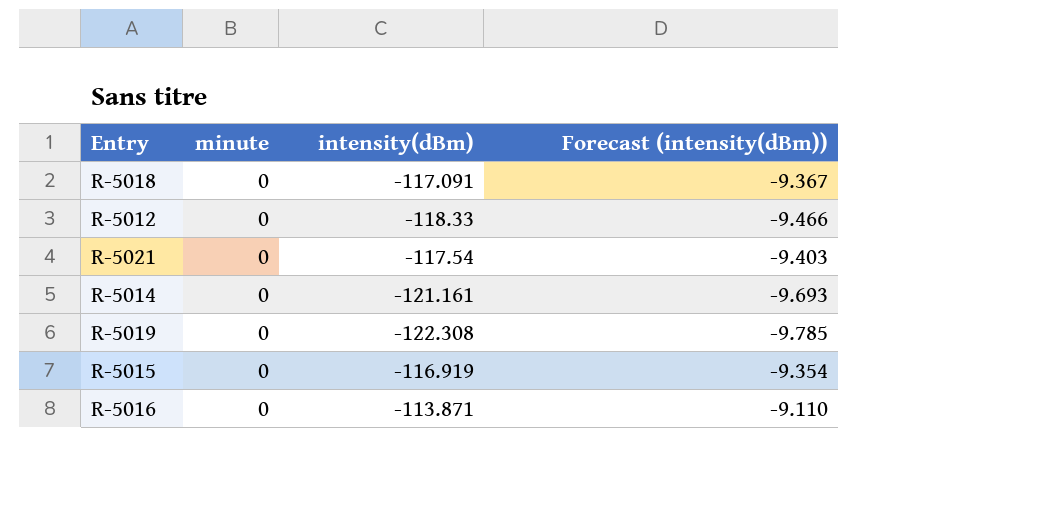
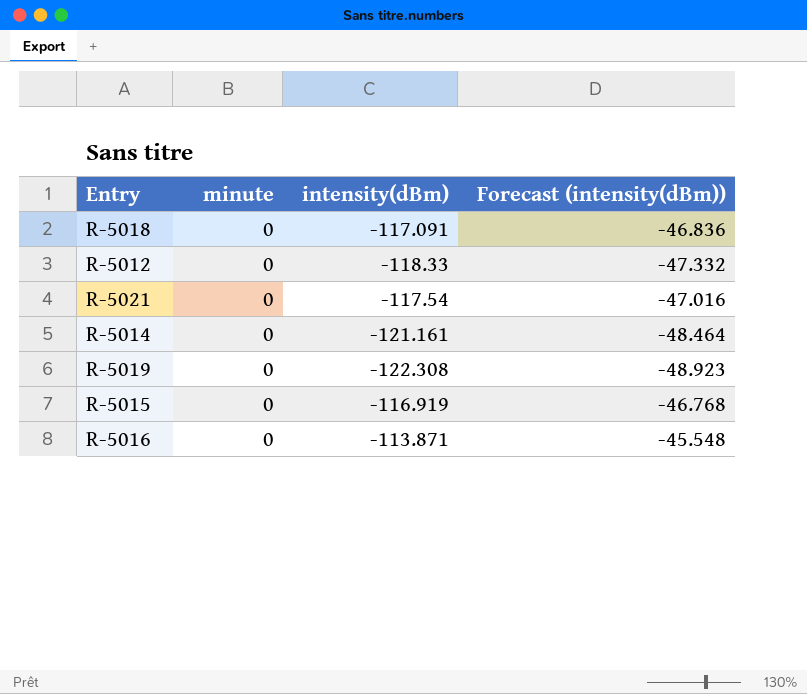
column Forecast (intensity(dBm)) | formula: [intensity(dBm)] * 0.08 -> [intensity(dBm)] * 0.4

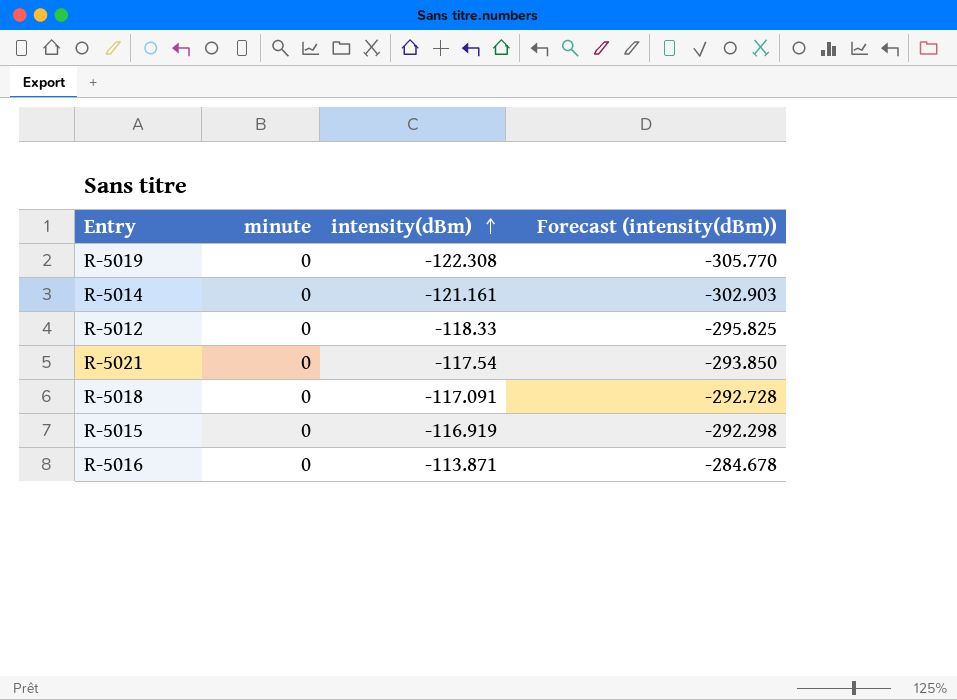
row order: none -> intensity(dBm) ascending
column Forecast (intensity(dBm)) | formula: [intensity(dBm)] * 0.4 -> [intensity(dBm)] * 2.5

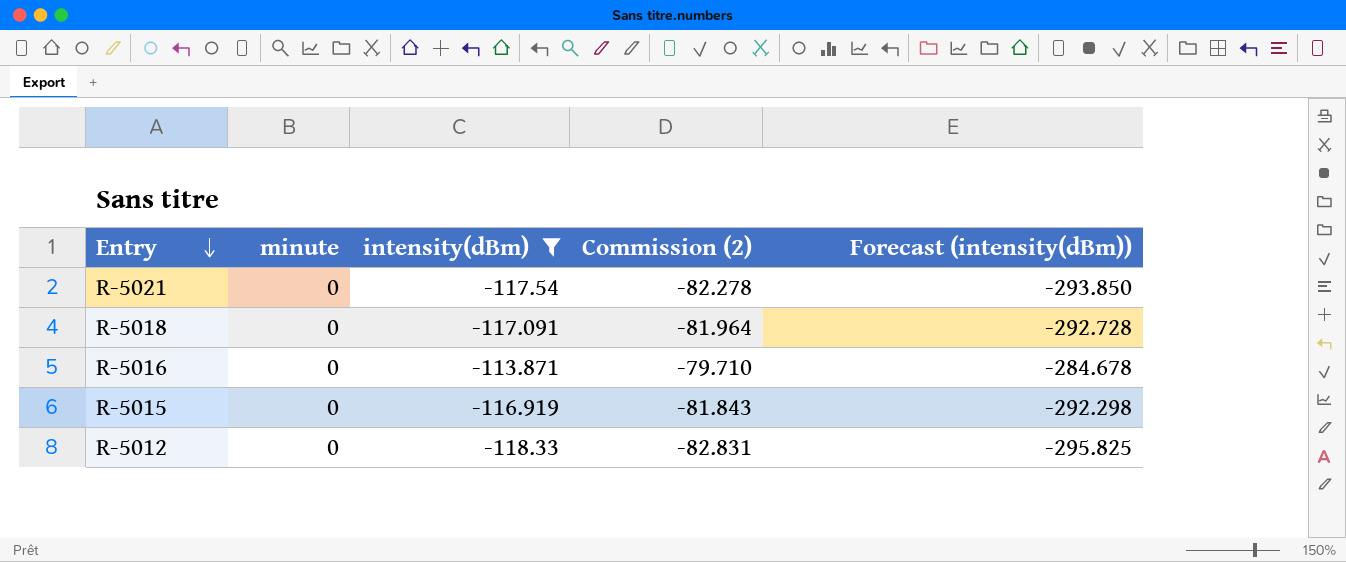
filter: none -> intensity(dBm) >= -118.33
row order: intensity(dBm) ascending -> Entry descending
column Commission (2) | formula: none -> [intensity(dBm)] * 0.7

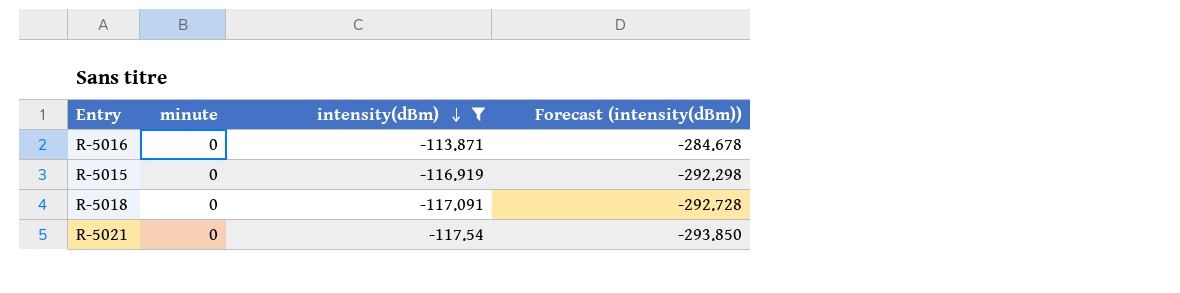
row order: Entry descending -> intensity(dBm) descending
column Commission (2) | formula: [intensity(dBm)] * 0.7 -> none
row R-5012: 0 | -118.33 | -82.831 | -295.825 -> none

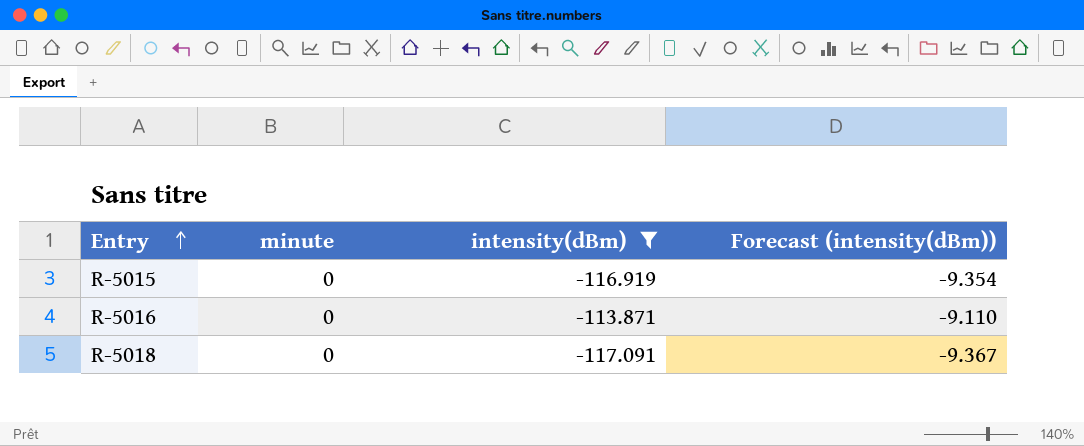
row order: intensity(dBm) descending -> Entry ascending
column Forecast (intensity(dBm)) | formula: [intensity(dBm)] * 2.5 -> [intensity(dBm)] * 0.08
row R-5021: 0 | -117.54 | -293.850 -> none

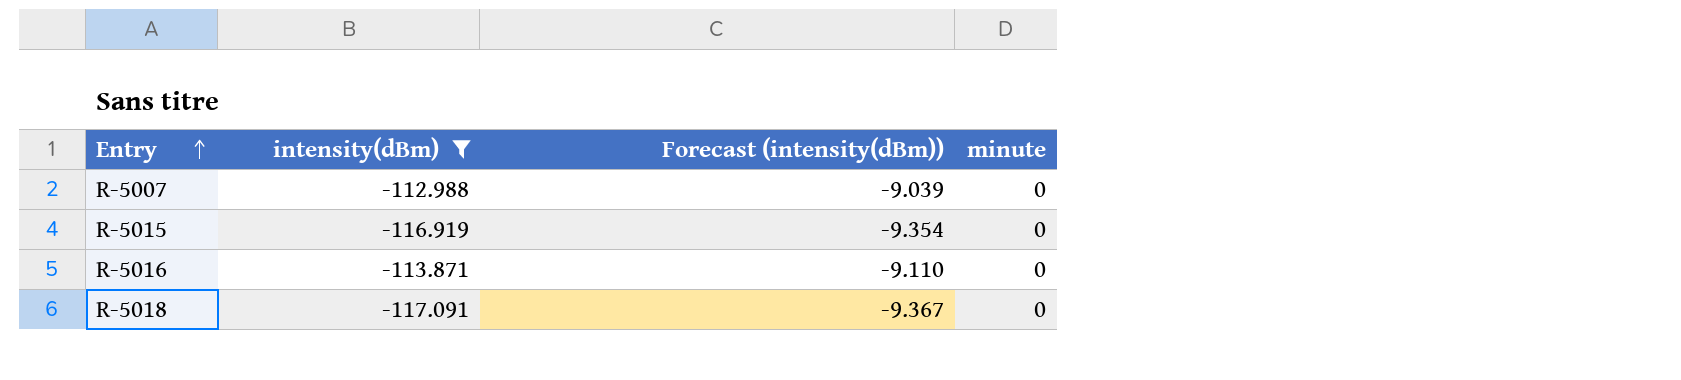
column minute | position: 2 -> 4
row R-5007: none -> -112.988 | -9.039 | 0

